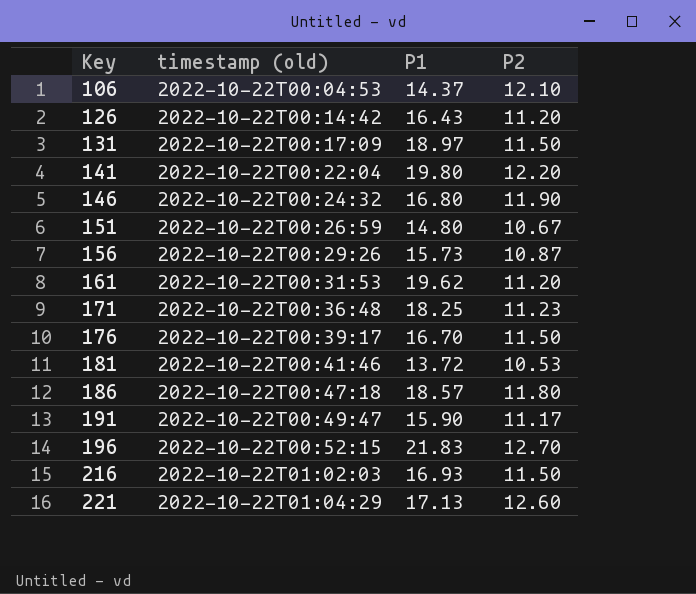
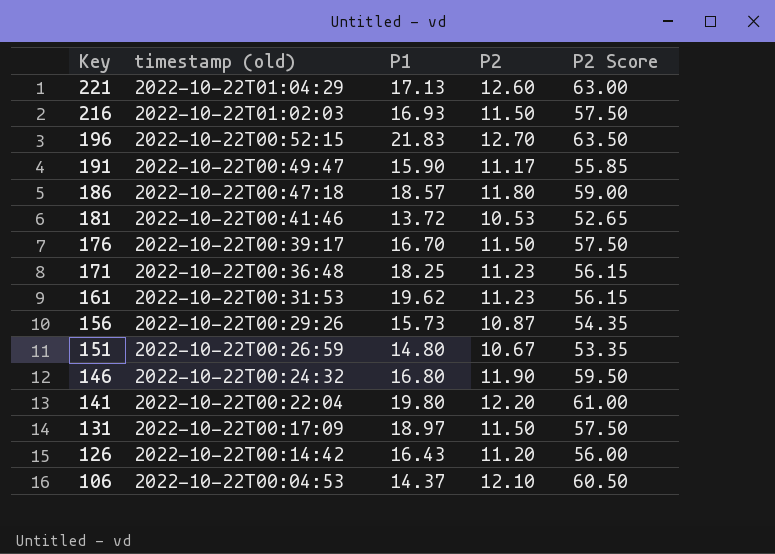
row order: Key ascending -> Key descending
column P2 Score | formula: none -> [P2] * 5
161 | P2: 11.20 -> 11.23

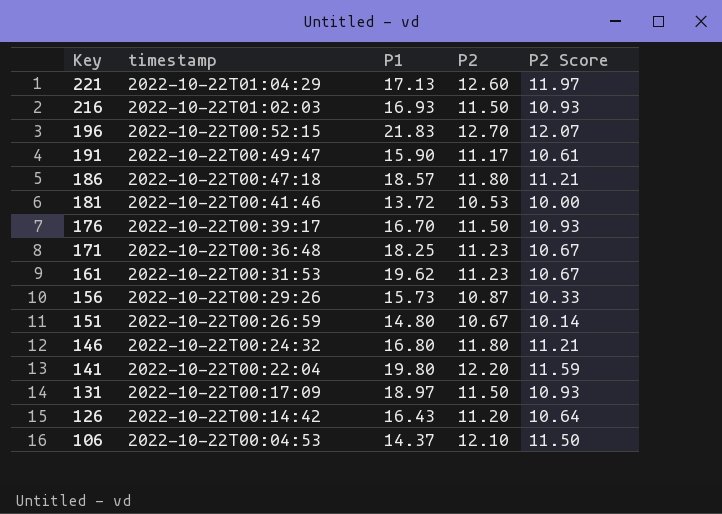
column name: timestamp (old) -> timestamp
column P2 Score | formula: [P2] * 5 -> [P2] * 0.95
146 | P2: 11.90 -> 11.80

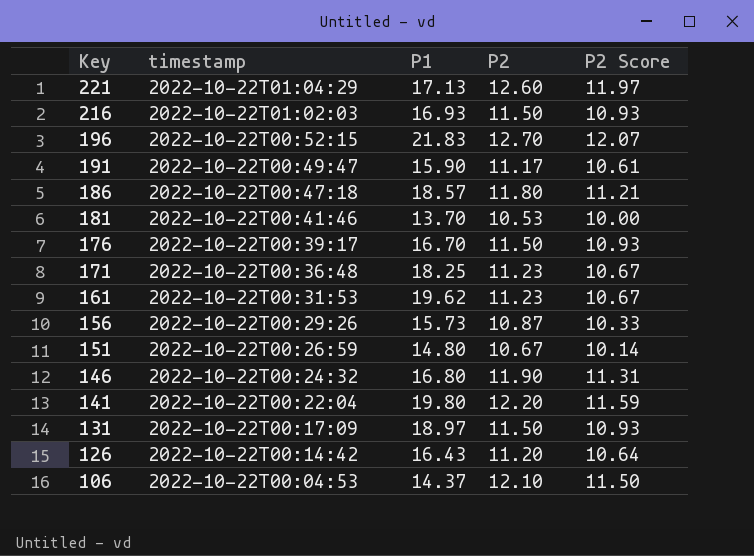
181 | P1: 13.72 -> 13.70
146 | P2: 11.80 -> 11.90
146 | P2 Score: 11.21 -> 11.31

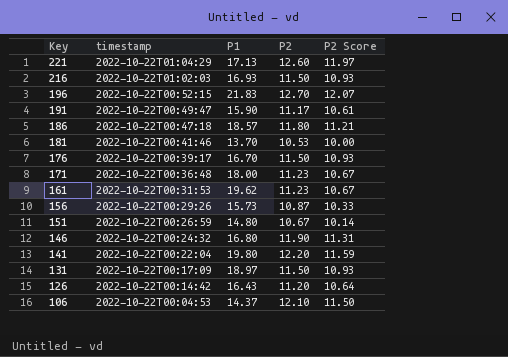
171 | P1: 18.25 -> 18.00

